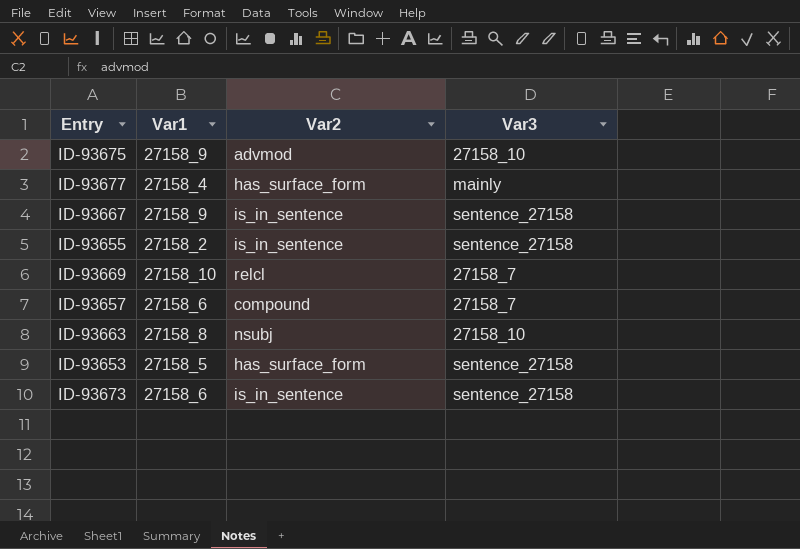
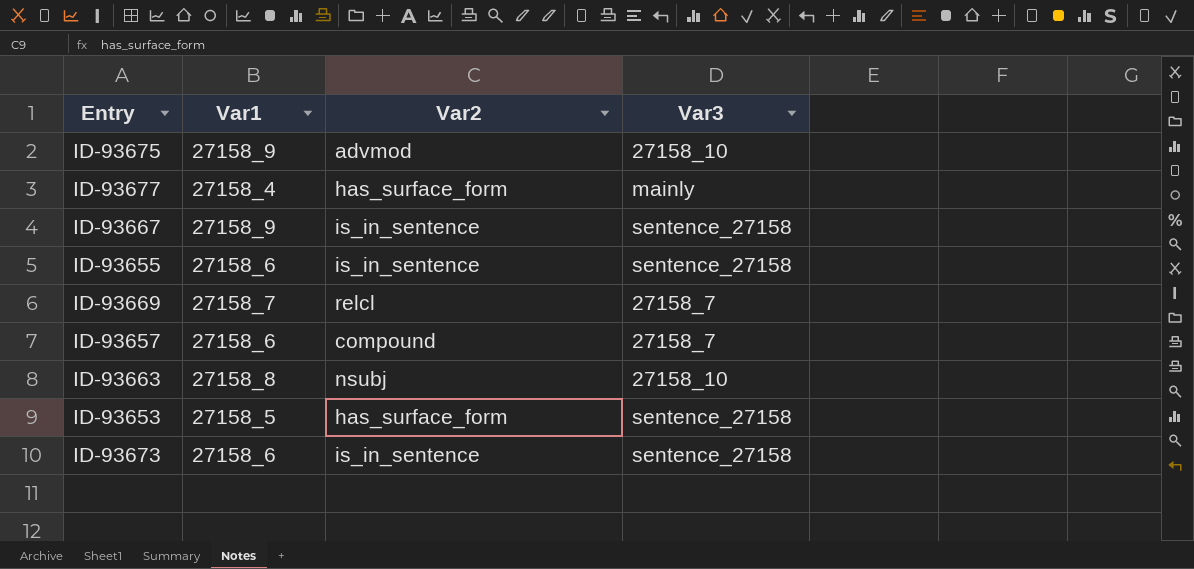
ID-93655 | Var1: 27158_2 -> 27158_6
ID-93669 | Var1: 27158_10 -> 27158_7

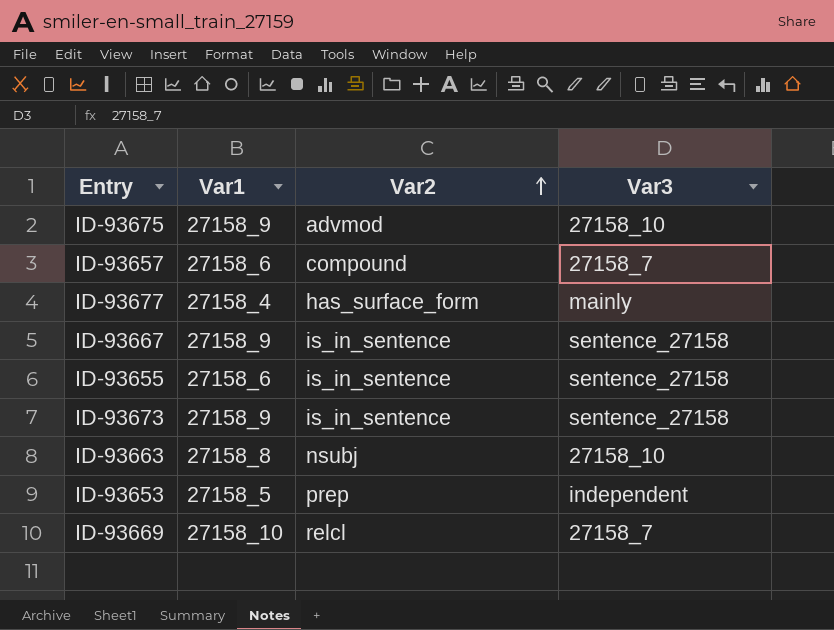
row order: none -> Var2 ascending
ID-93673 | Var1: 27158_6 -> 27158_9
ID-93653 | Var2: has_surface_form -> prep
ID-93653 | Var3: sentence_27158 -> independent
ID-93669 | Var1: 27158_7 -> 27158_10

